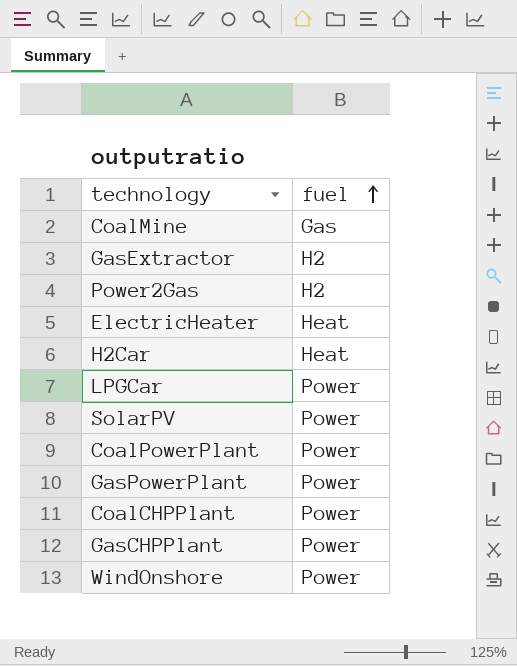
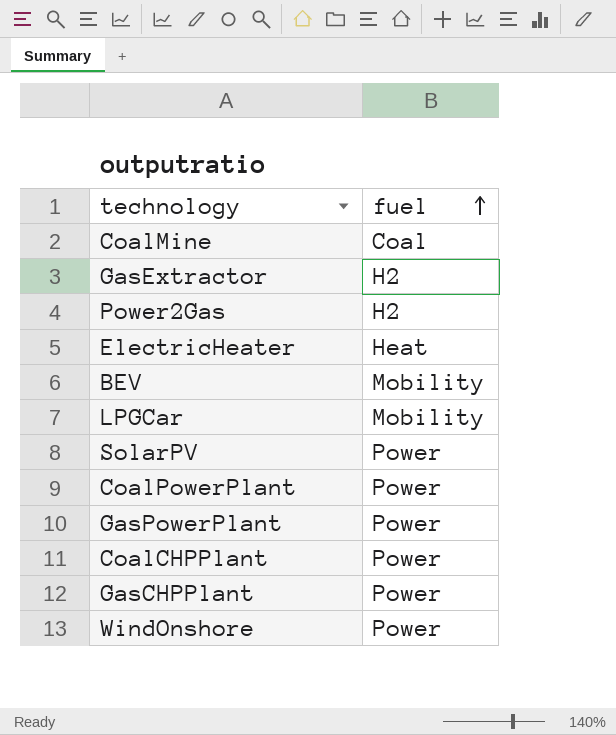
row H2Car: Heat -> none
CoalMine | fuel: Gas -> Coal
row BEV: none -> Mobility
LPGCar | fuel: Power -> Mobility

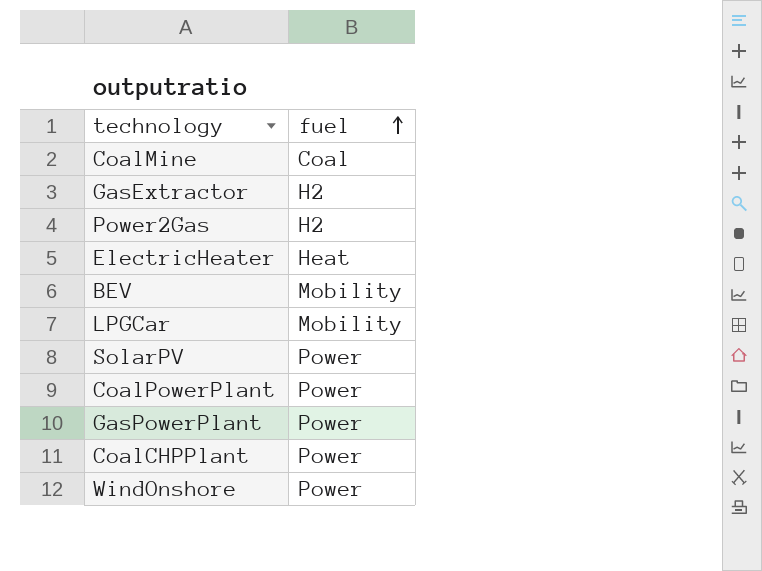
row GasCHPPlant: Power -> none

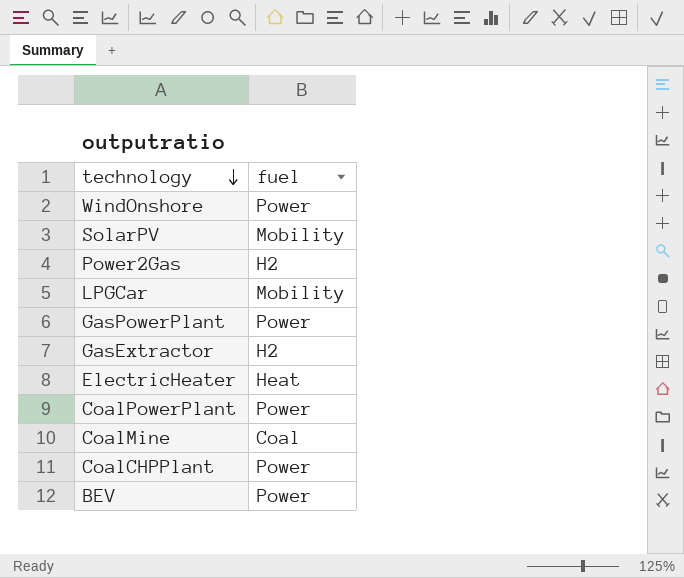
row order: fuel ascending -> technology descending
SolarPV | fuel: Power -> Mobility
BEV | fuel: Mobility -> Power

